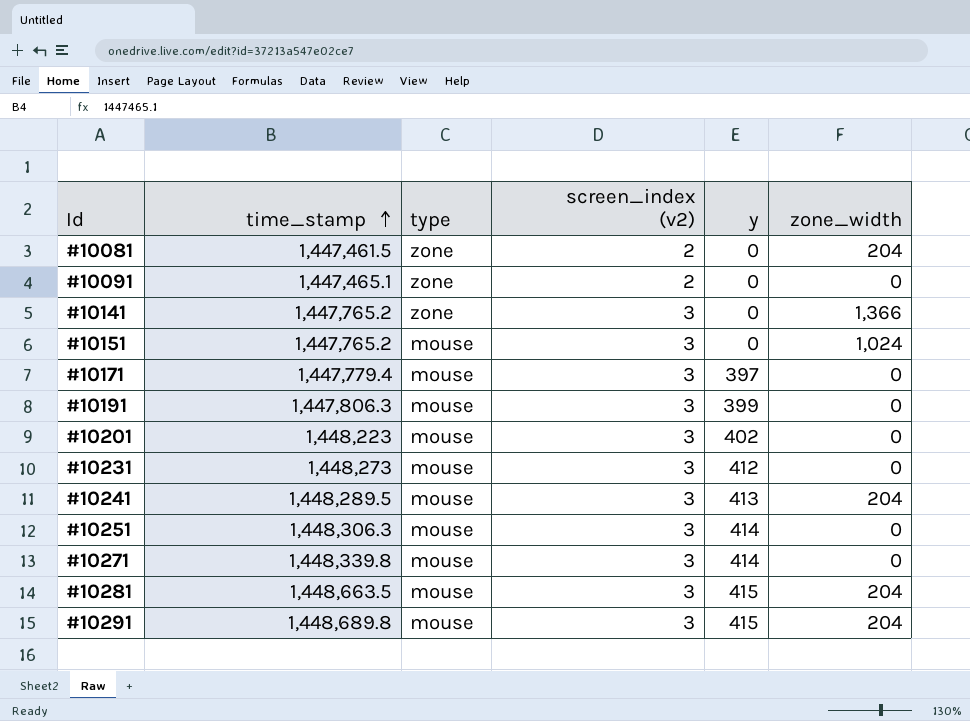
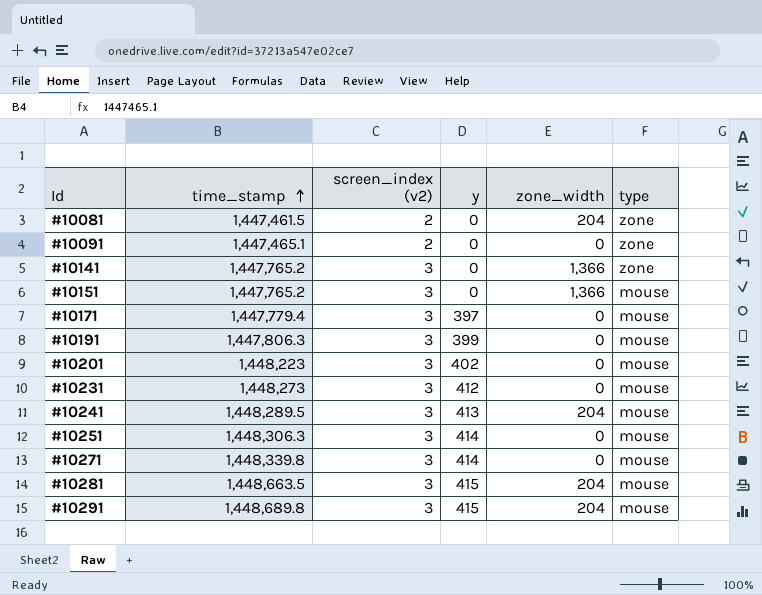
column type | position: 3 -> 6
#10151 | zone_width: 1,024 -> 1,366

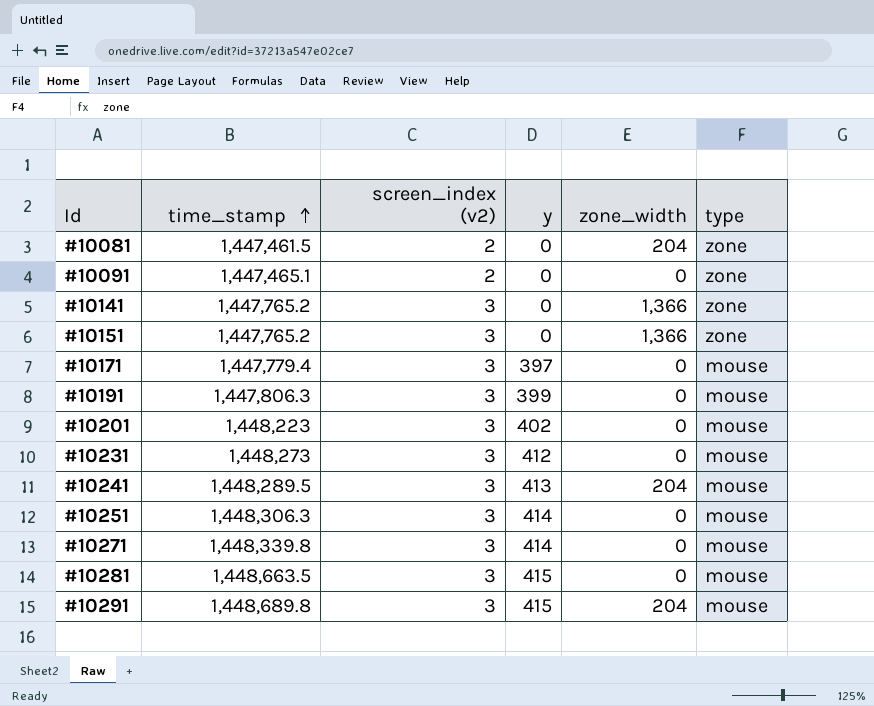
#10151 | type: mouse -> zone
#10281 | zone_width: 204 -> 0

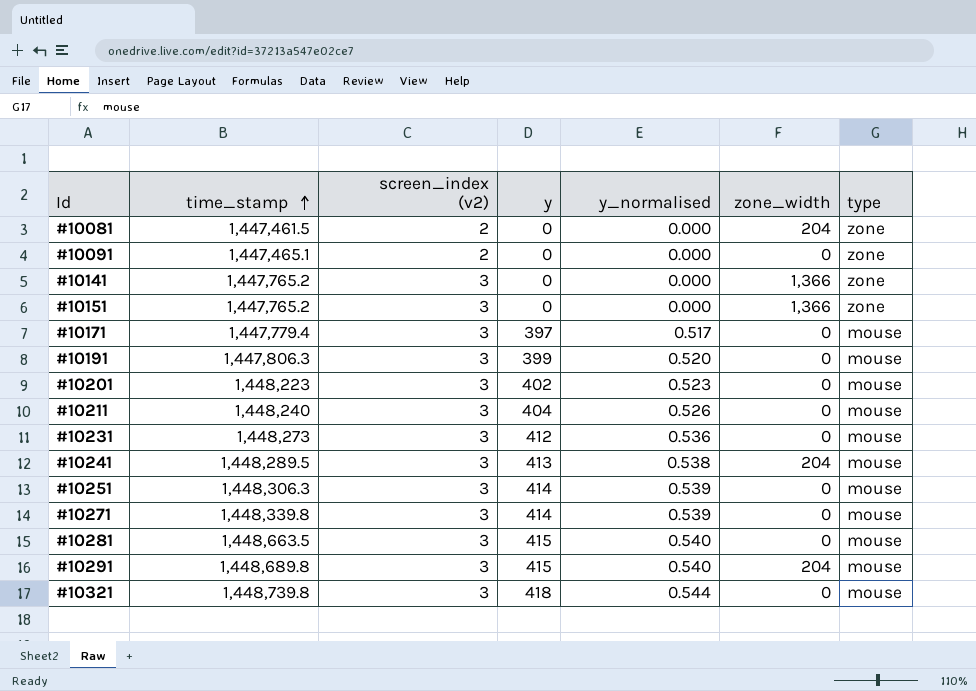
column y_normalised | position: none -> 5
row #10211: none -> 1,448,240 | 3 | 404 | 0.526 | 0 | mouse
row #10321: none -> 1,448,739.8 | 3 | 418 | 0.544 | 0 | mouse

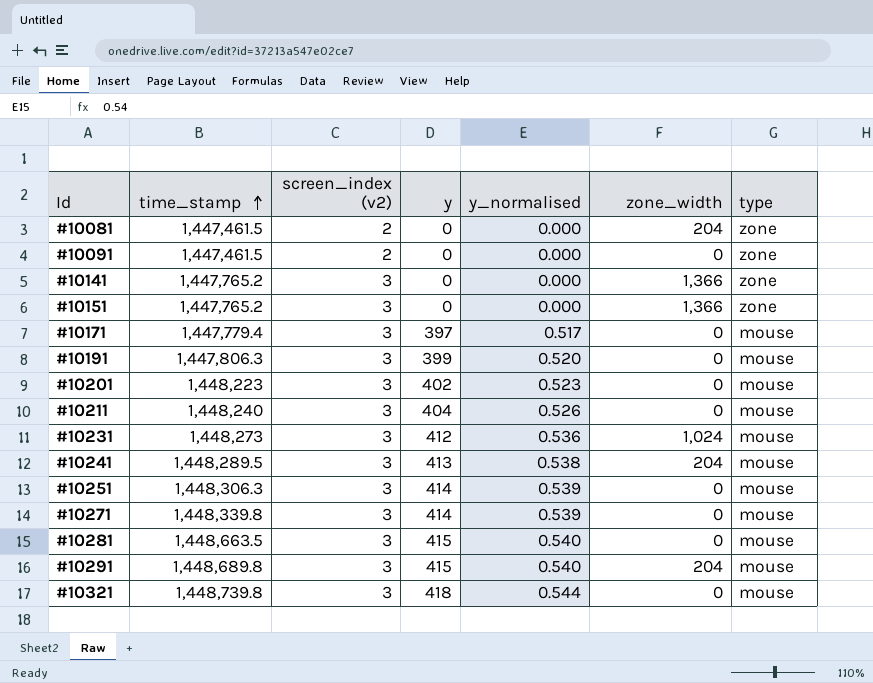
#10091 | time_stamp: 1,447,465.1 -> 1,447,461.5
#10231 | zone_width: 0 -> 1,024

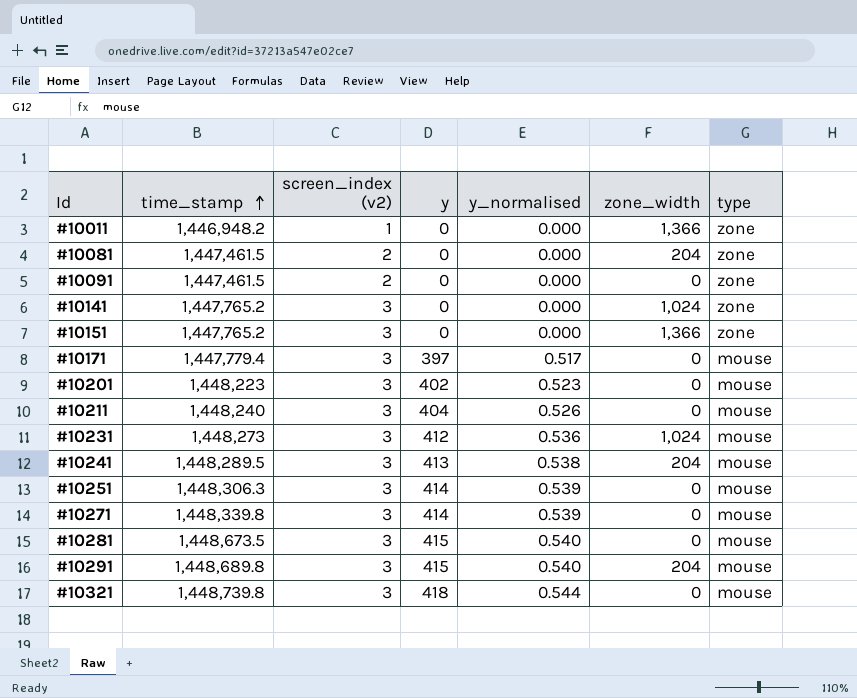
row #10191: 1,447,806.3 | 3 | 399 | 0.520 | 0 | mouse -> none
row #10011: none -> 1,446,948.2 | 1 | 0 | 0.000 | 1,366 | zone
#10141 | zone_width: 1,366 -> 1,024
#10281 | time_stamp: 1,448,663.5 -> 1,448,673.5

